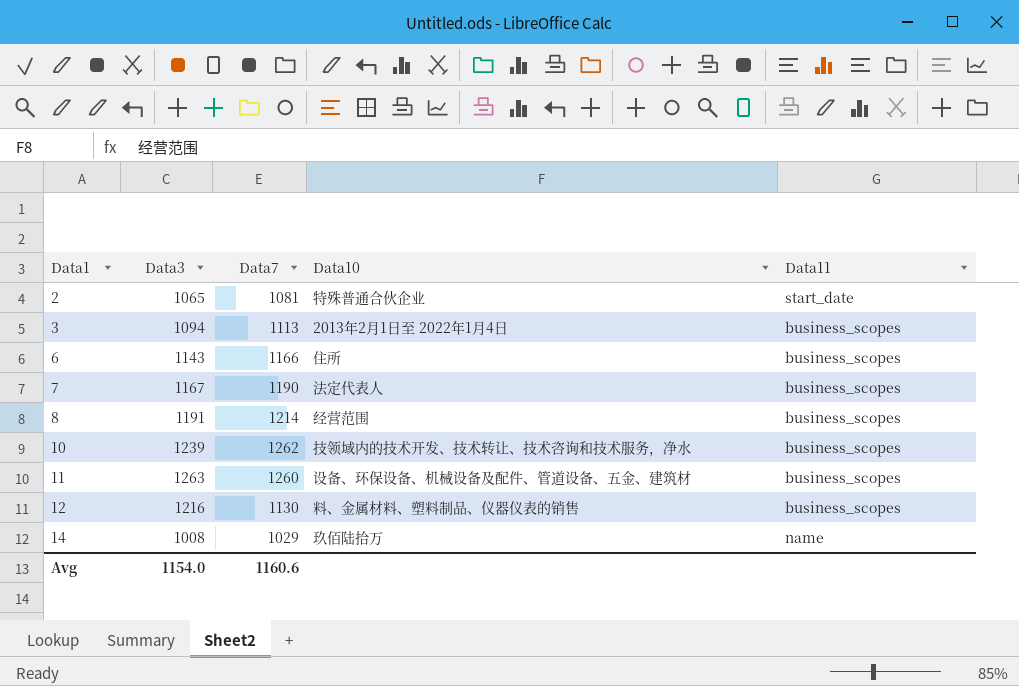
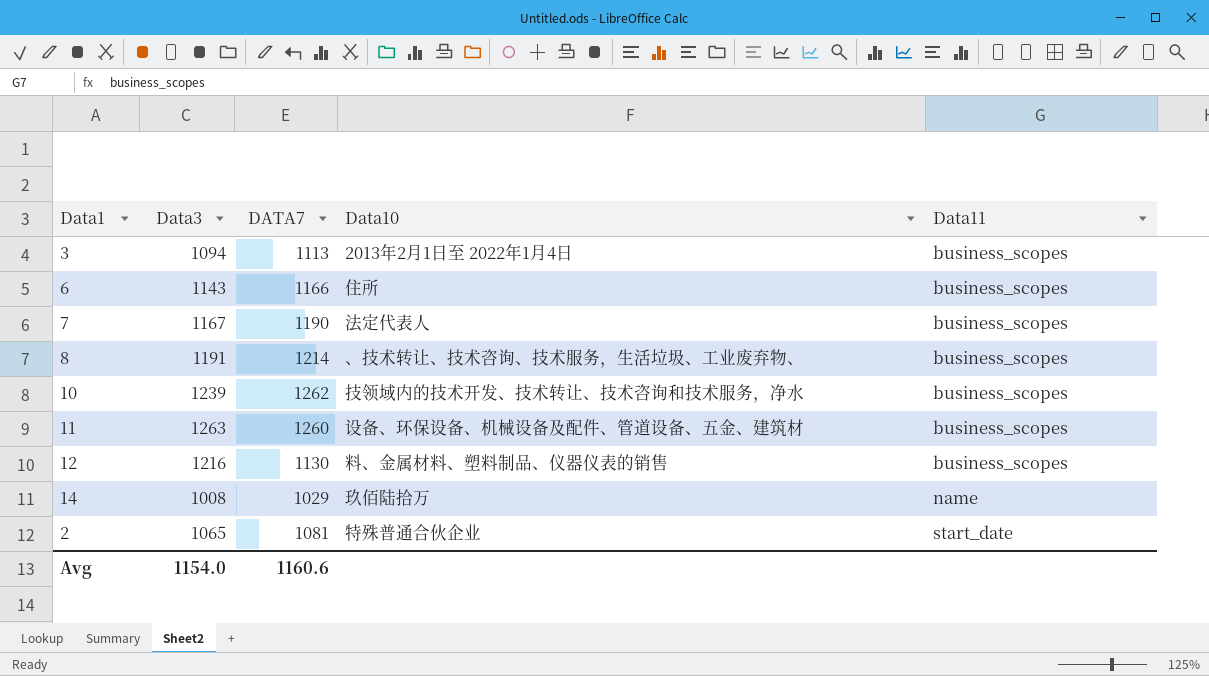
row order: Data1 ascending -> Data11 ascending
column name: Data7 -> DATA7
8 | Data10: 经营范围 -> 、技术转让、技术咨询、技术服务，生活垃圾、工业废弃物、

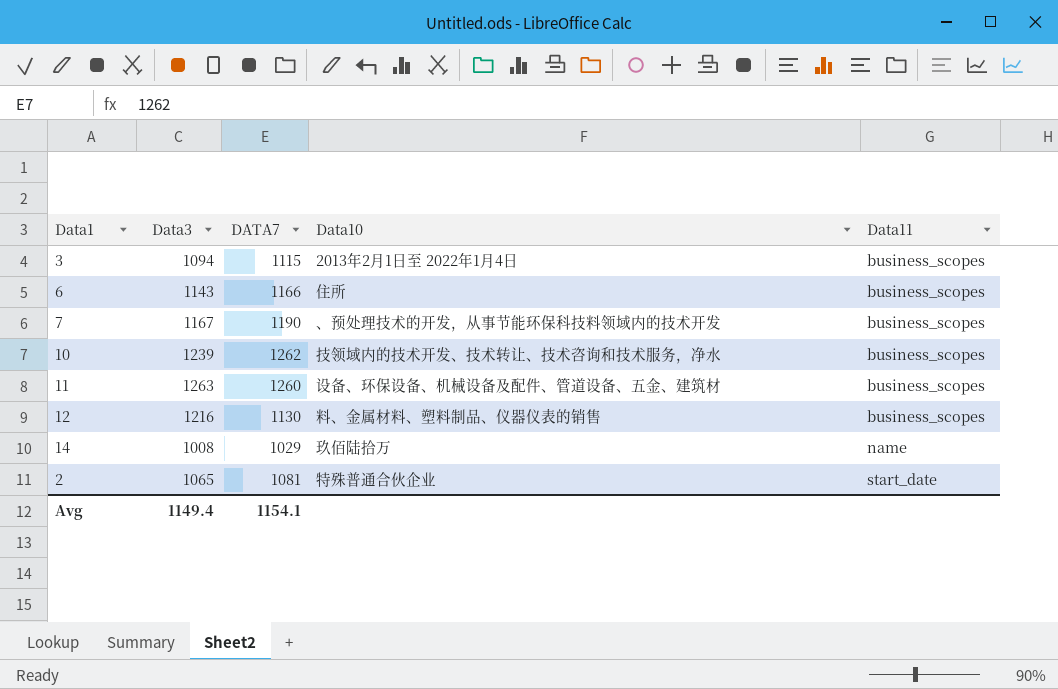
row 8: 1191 | 1214 | 、技术转让、技术咨询、技术服务，生活垃圾、工业废弃物、 | business_scopes -> none
3 | DATA7: 1113 -> 1115
7 | Data10: 法定代表人 -> 、预处理技术的开发，从事节能环保科技料领域内的技术开发
Avg | Data3: 1154.0 -> 1149.4
Avg | DATA7: 1160.6 -> 1154.1

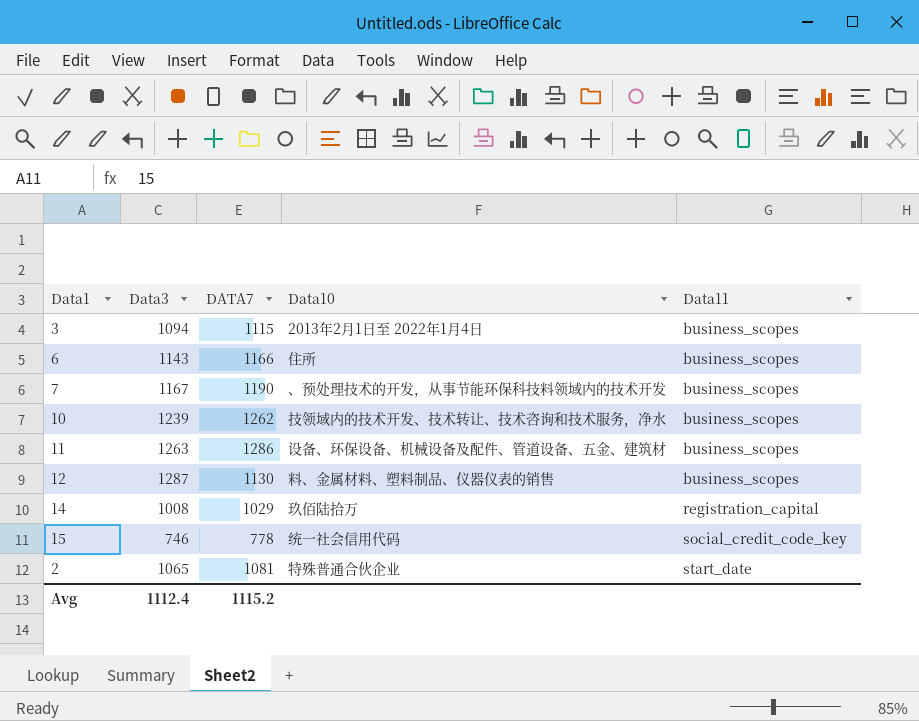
11 | DATA7: 1260 -> 1286
12 | Data3: 1216 -> 1287
14 | Data11: name -> registration_capital
row 15: none -> 746 | 778 | 统一社会信用代码 | social_credit_code_key
Avg | Data3: 1149.4 -> 1112.4
Avg | DATA7: 1154.1 -> 1115.2

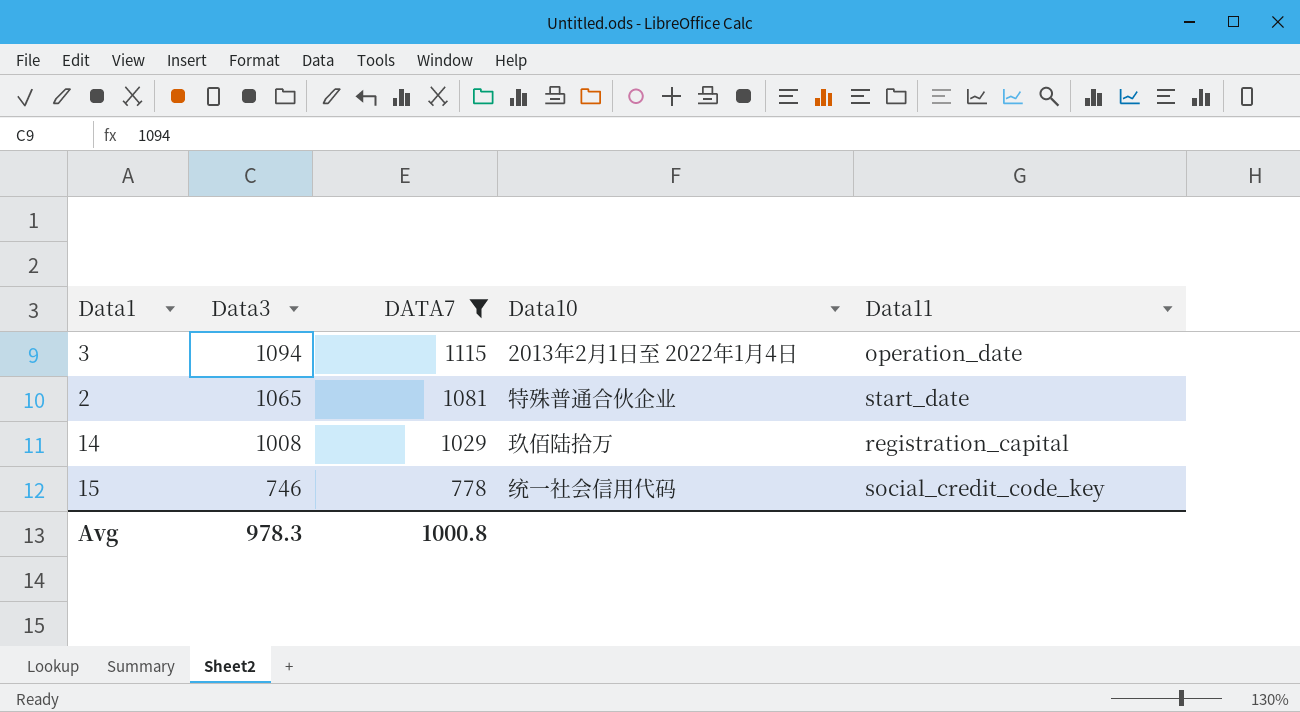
filter: none -> DATA7 <= 1115
row order: Data11 ascending -> Data3 descending
3 | Data11: business_scopes -> operation_date
Avg | Data3: 1112.4 -> 978.3
Avg | DATA7: 1115.2 -> 1000.8

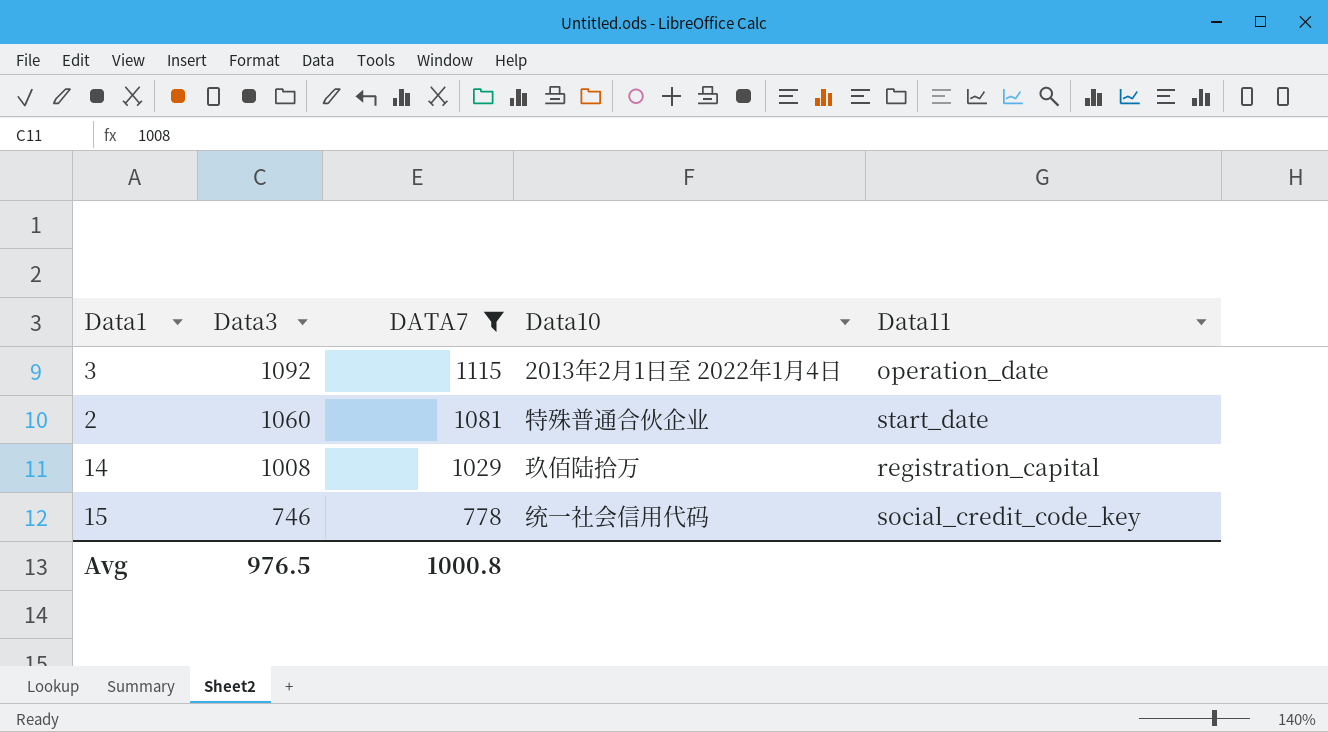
3 | Data3: 1094 -> 1092
2 | Data3: 1065 -> 1060
Avg | Data3: 978.3 -> 976.5

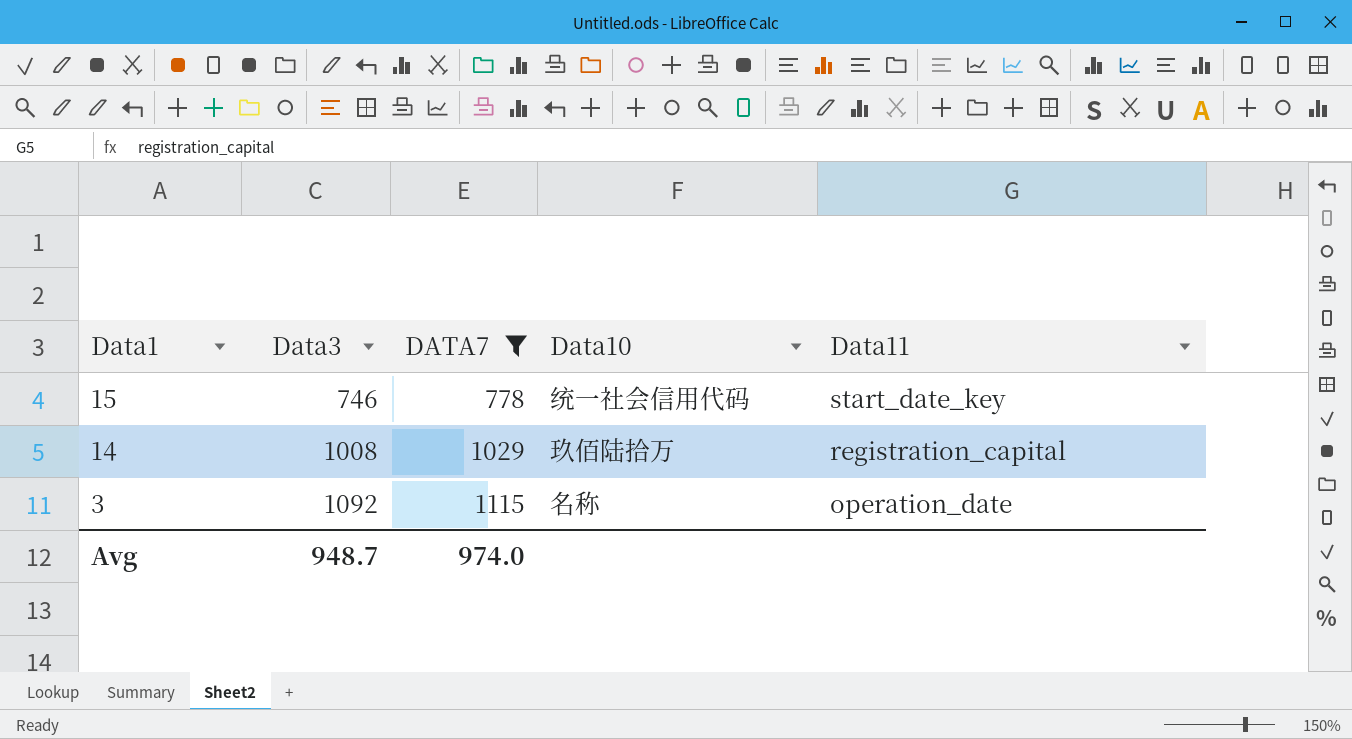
row order: Data3 descending -> Data1 descending
row 2: 1060 | 1081 | 特殊普通合伙企业 | start_date -> none
15 | Data11: social_credit_code_key -> start_date_key
3 | Data10: 2013年2月1日至 2022年1月4日 -> 名称
Avg | Data3: 976.5 -> 948.7
Avg | DATA7: 1000.8 -> 974.0

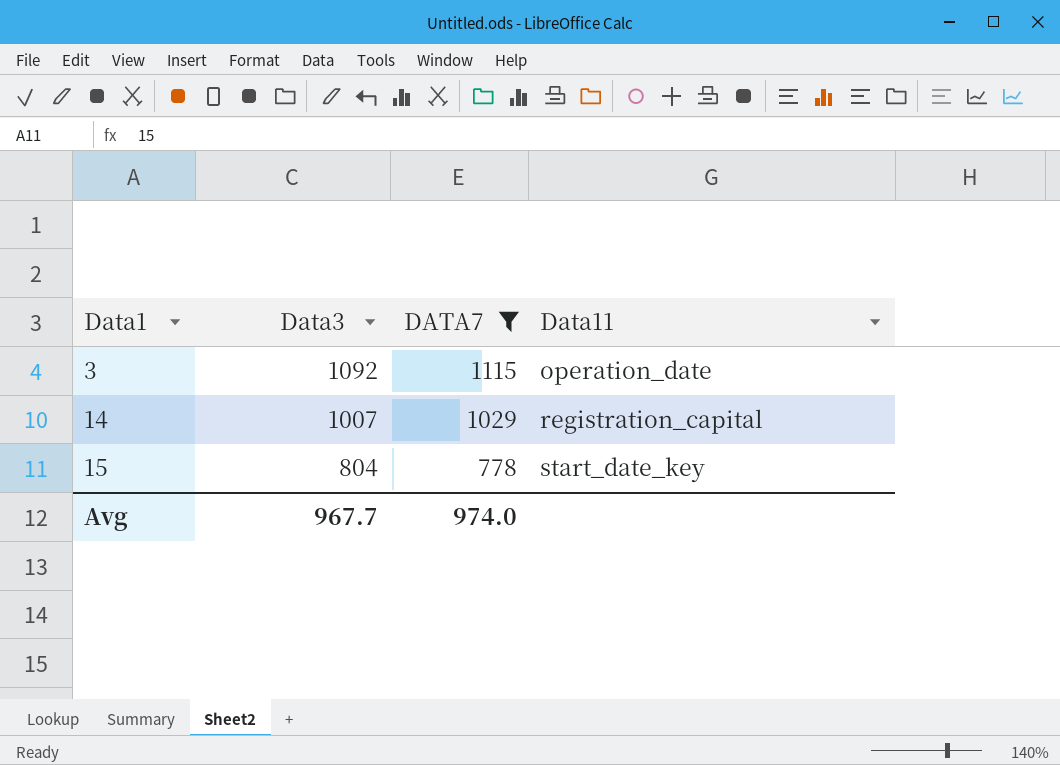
row order: Data1 descending -> Data1 ascending
column Data10 | position: 4 -> none
14 | Data3: 1008 -> 1007
15 | Data3: 746 -> 804
Avg | Data3: 948.7 -> 967.7

